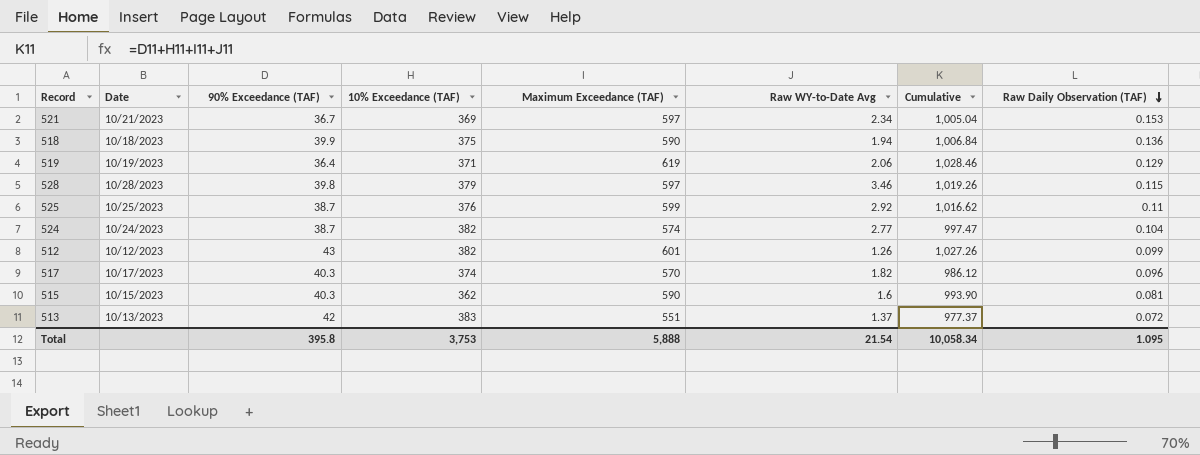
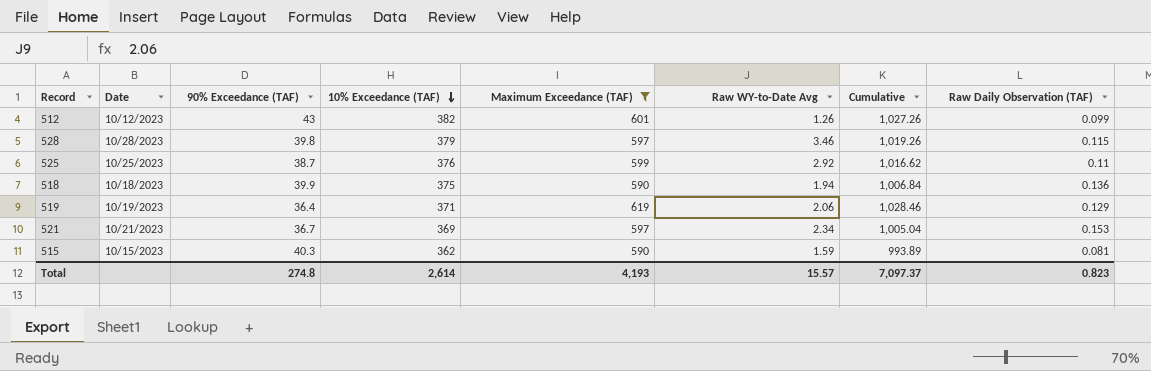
filter: none -> Maximum Exceedance (TAF) >= 590
row order: Raw Daily Observation (TAF) descending -> 10% Exceedance (TAF) descending
515 | Raw WY-to-Date Avg: 1.6 -> 1.59
515 | Cumulative: 993.90 -> 993.89
Total | 90% Exceedance (TAF): 395.8 -> 274.8
Total | 10% Exceedance (TAF): 3,753 -> 2,614
Total | Maximum Exceedance (TAF): 5,888 -> 4,193
Total | Raw WY-to-Date Avg: 21.54 -> 15.57
Total | Cumulative: 10,058.34 -> 7,097.37
Total | Raw Daily Observation (TAF): 1.095 -> 0.823

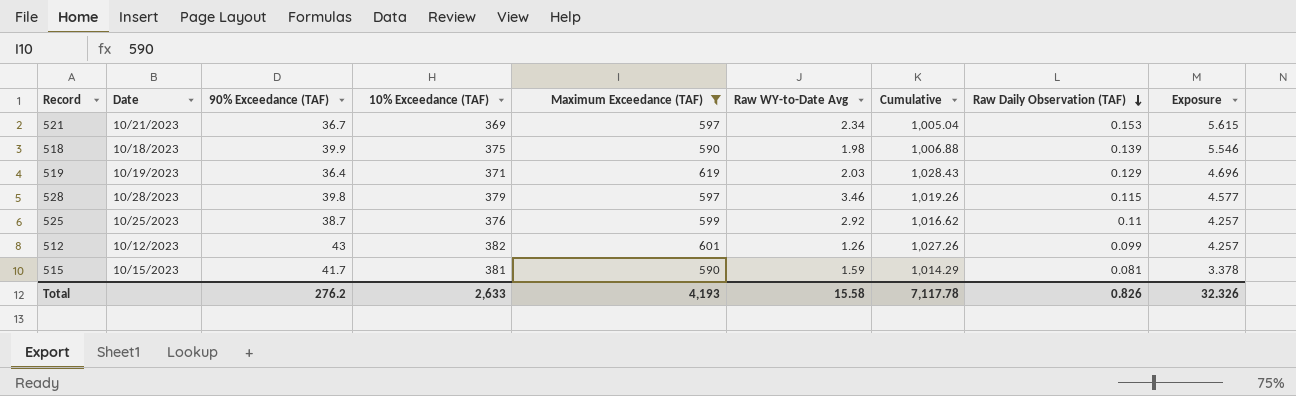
row order: 10% Exceedance (TAF) descending -> Raw Daily Observation (TAF) descending
column Exposure | formula: none -> [90% Exceedance (TAF)] * [Raw Daily Observation (TAF)]
518 | Raw WY-to-Date Avg: 1.94 -> 1.98
518 | Cumulative: 1,006.84 -> 1,006.88
518 | Raw Daily Observation (TAF): 0.136 -> 0.139
519 | Raw WY-to-Date Avg: 2.06 -> 2.03
519 | Cumulative: 1,028.46 -> 1,028.43
515 | 90% Exceedance (TAF): 40.3 -> 41.7
515 | 10% Exceedance (TAF): 362 -> 381
515 | Cumulative: 993.89 -> 1,014.29
Total | 90% Exceedance (TAF): 274.8 -> 276.2
Total | 10% Exceedance (TAF): 2,614 -> 2,633
Total | Raw WY-to-Date Avg: 15.57 -> 15.58
Total | Cumulative: 7,097.37 -> 7,117.78
Total | Raw Daily Observation (TAF): 0.823 -> 0.826

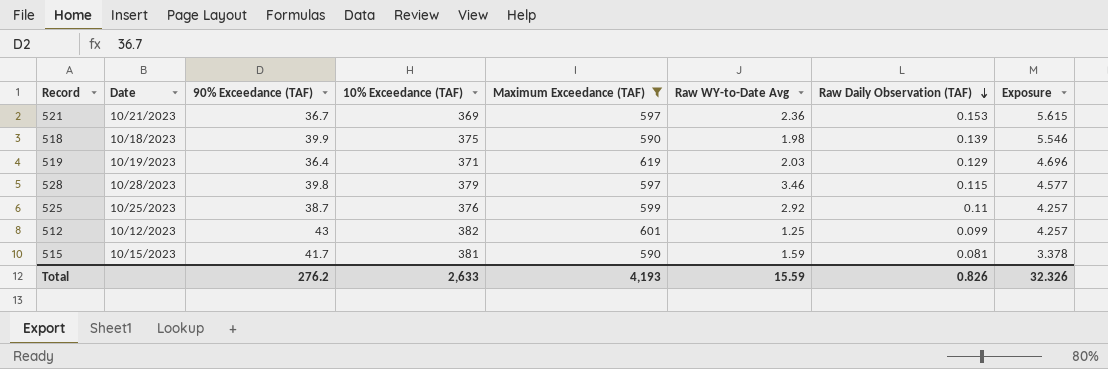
column Cumulative | formula: [90% Exceedance (TAF)] + [10% Exceedance (TAF)] + [Maximum Exceedance (TAF)] + [Raw WY-to-Date Avg] -> none
521 | Raw WY-to-Date Avg: 2.34 -> 2.36
512 | Raw WY-to-Date Avg: 1.26 -> 1.25
Total | Raw WY-to-Date Avg: 15.58 -> 15.59

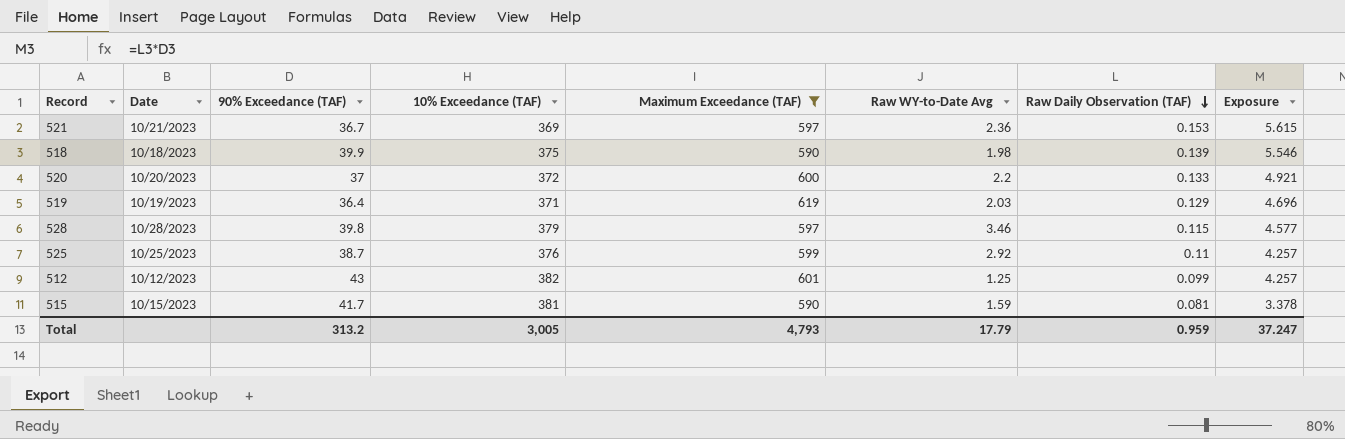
row 520: none -> 10/20/2023 | 37 | 372 | 600 | 2.2 | 0.133 | 4.921
Total | 90% Exceedance (TAF): 276.2 -> 313.2
Total | 10% Exceedance (TAF): 2,633 -> 3,005
Total | Maximum Exceedance (TAF): 4,193 -> 4,793
Total | Raw WY-to-Date Avg: 15.59 -> 17.79
Total | Raw Daily Observation (TAF): 0.826 -> 0.959
Total | Exposure: 32.326 -> 37.247

